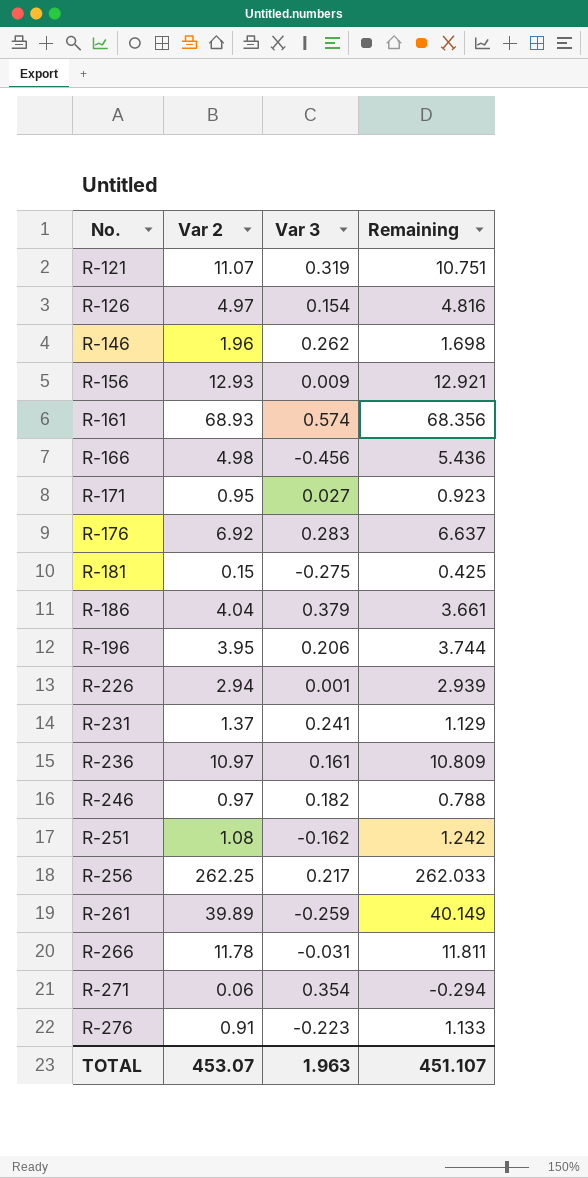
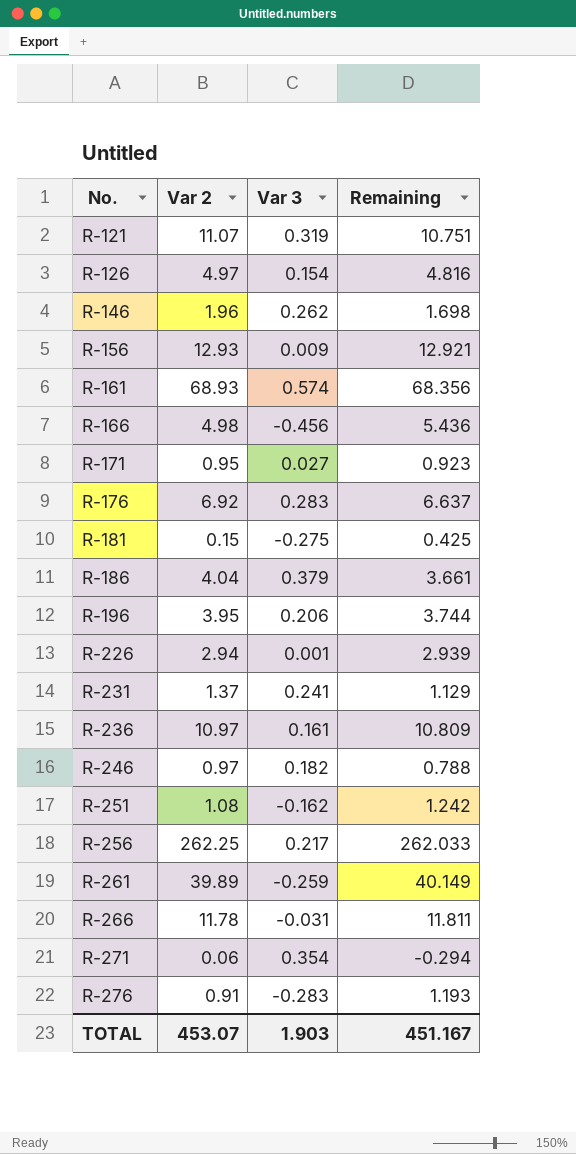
R-276 | Var 3: -0.223 -> -0.283
R-276 | Remaining: 1.133 -> 1.193
TOTAL | Var 3: 1.963 -> 1.903
TOTAL | Remaining: 451.107 -> 451.167

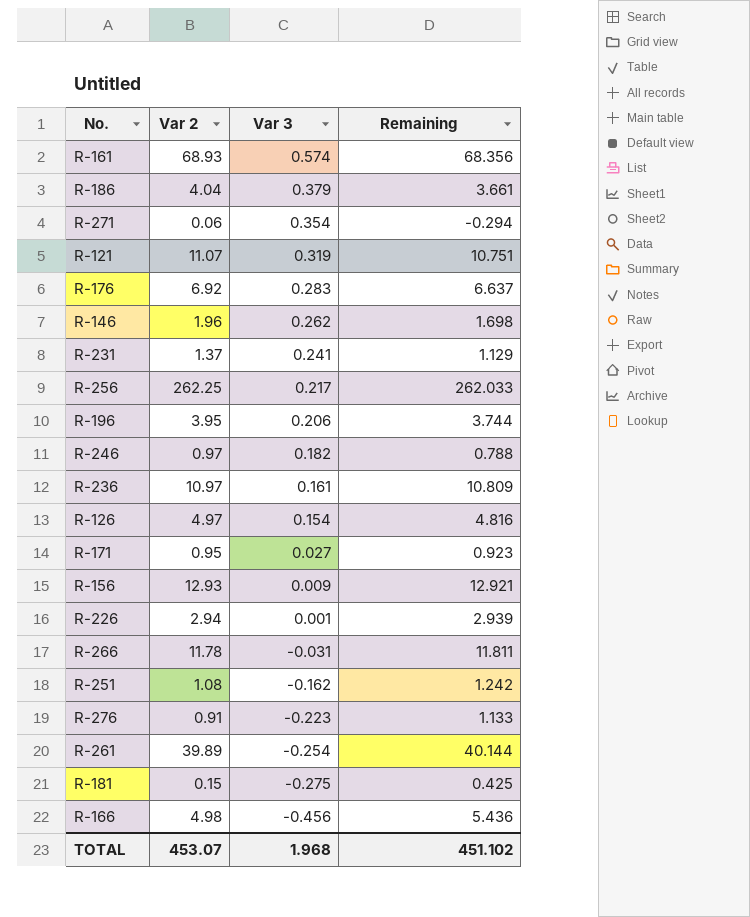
row order: No. ascending -> Var 3 descending
R-276 | Var 3: -0.283 -> -0.223
R-276 | Remaining: 1.193 -> 1.133
R-261 | Var 3: -0.259 -> -0.254
R-261 | Remaining: 40.149 -> 40.144
TOTAL | Var 3: 1.903 -> 1.968
TOTAL | Remaining: 451.167 -> 451.102

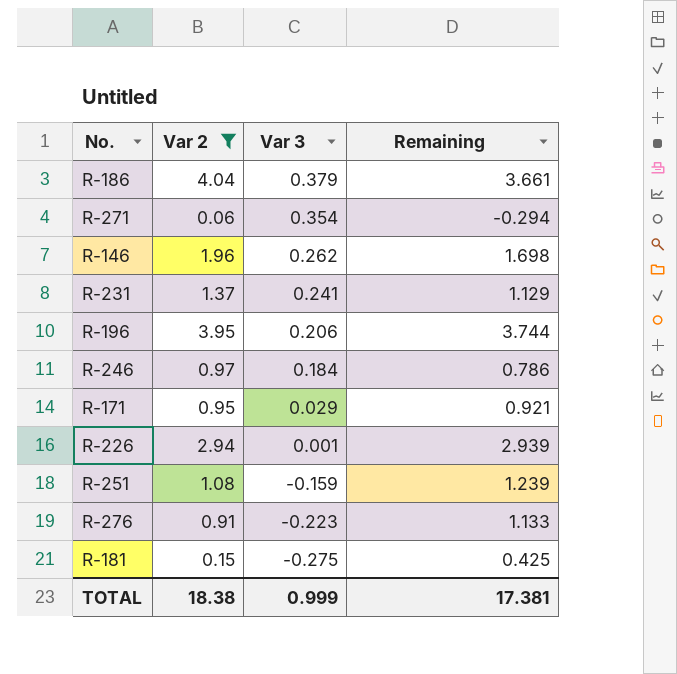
filter: none -> Var 2 <= 4.04
R-246 | Var 3: 0.182 -> 0.184
R-246 | Remaining: 0.788 -> 0.786
R-171 | Var 3: 0.027 -> 0.029
R-171 | Remaining: 0.923 -> 0.921
R-251 | Var 3: -0.162 -> -0.159
R-251 | Remaining: 1.242 -> 1.239
TOTAL | Var 2: 453.07 -> 18.38
TOTAL | Var 3: 1.968 -> 0.999
TOTAL | Remaining: 451.102 -> 17.381

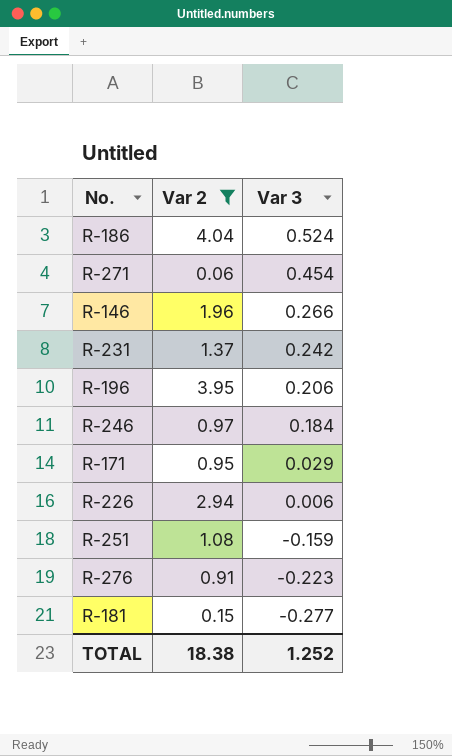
column Remaining | formula: [Var 2] - [Var 3] -> none
R-186 | Var 3: 0.379 -> 0.524
R-271 | Var 3: 0.354 -> 0.454
R-146 | Var 3: 0.262 -> 0.266
R-231 | Var 3: 0.241 -> 0.242
R-226 | Var 3: 0.001 -> 0.006
R-181 | Var 3: -0.275 -> -0.277
TOTAL | Var 3: 0.999 -> 1.252

